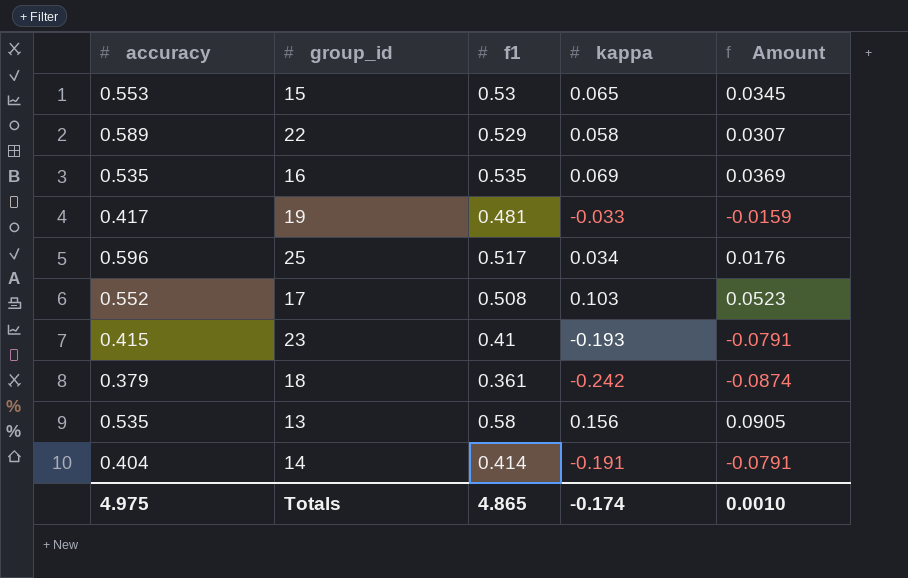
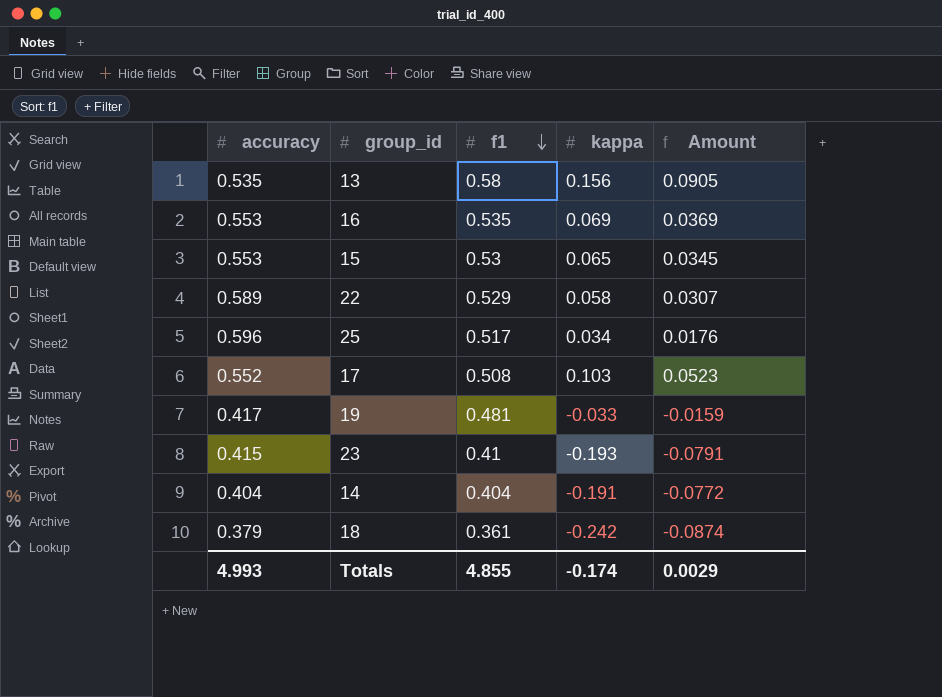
row order: none -> f1 descending
16 | accuracy: 0.535 -> 0.553
14 | f1: 0.414 -> 0.404
14 | Amount: -0.0791 -> -0.0772
Totals | accuracy: 4.975 -> 4.993
Totals | f1: 4.865 -> 4.855
Totals | Amount: 0.0010 -> 0.0029

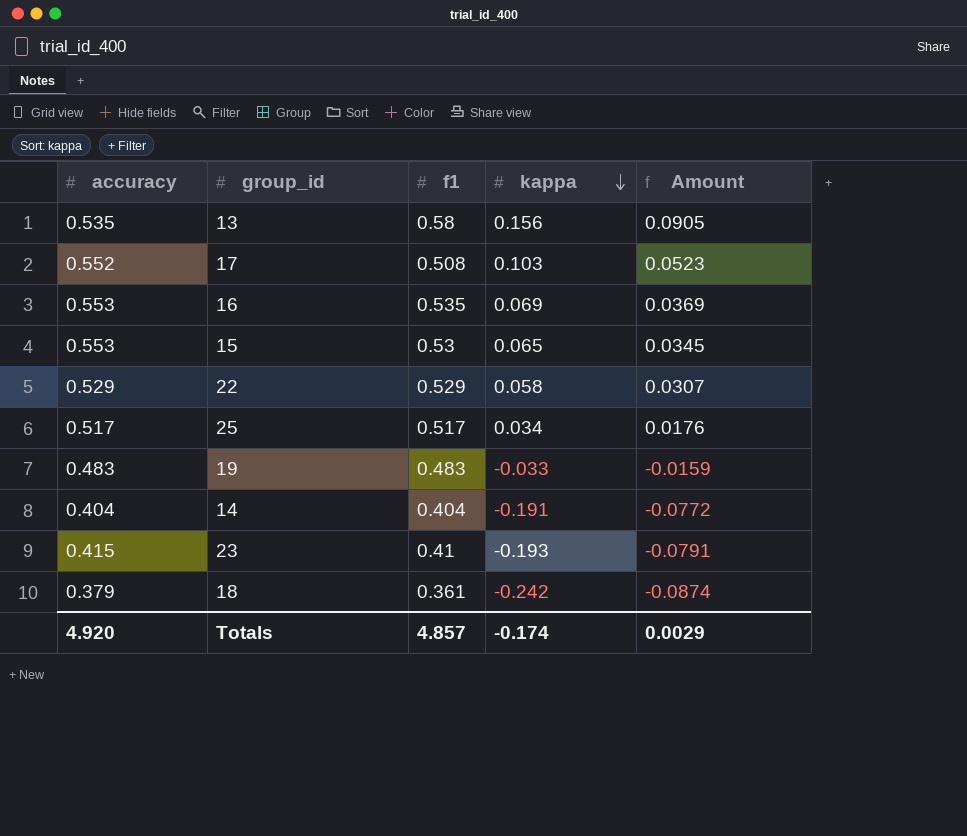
row order: f1 descending -> kappa descending
22 | accuracy: 0.589 -> 0.529
25 | accuracy: 0.596 -> 0.517
19 | accuracy: 0.417 -> 0.483
19 | f1: 0.481 -> 0.483
Totals | accuracy: 4.993 -> 4.920
Totals | f1: 4.855 -> 4.857

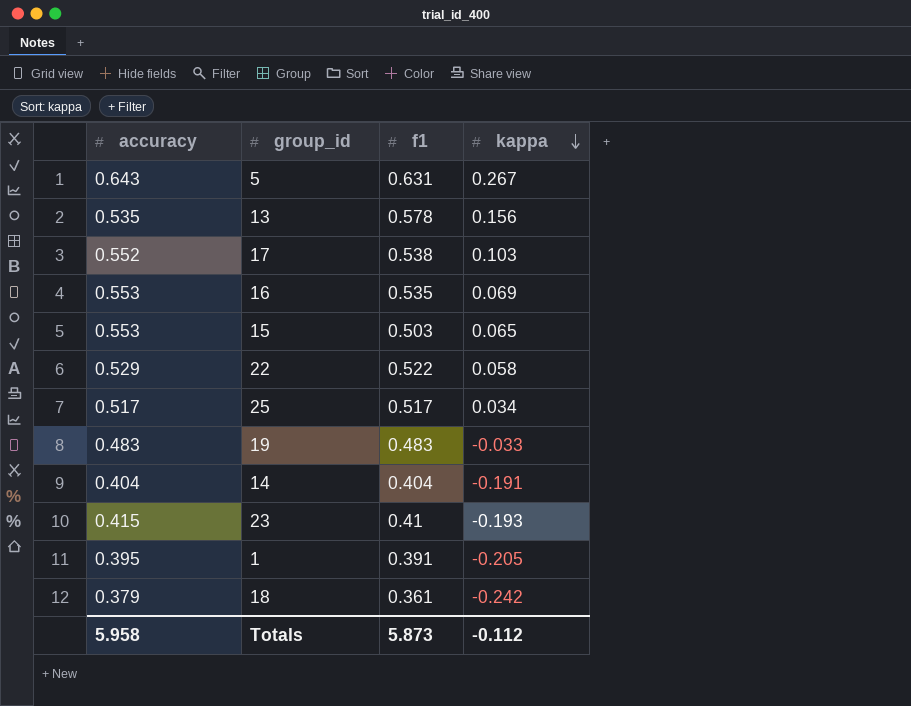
column Amount | formula: [f1] * [kappa] -> none
row 5: none -> 0.643 | 0.631 | 0.267
13 | f1: 0.58 -> 0.578
17 | f1: 0.508 -> 0.538
15 | f1: 0.53 -> 0.503
22 | f1: 0.529 -> 0.522
row 1: none -> 0.395 | 0.391 | -0.205
Totals | accuracy: 4.920 -> 5.958
Totals | f1: 4.857 -> 5.873
Totals | kappa: -0.174 -> -0.112

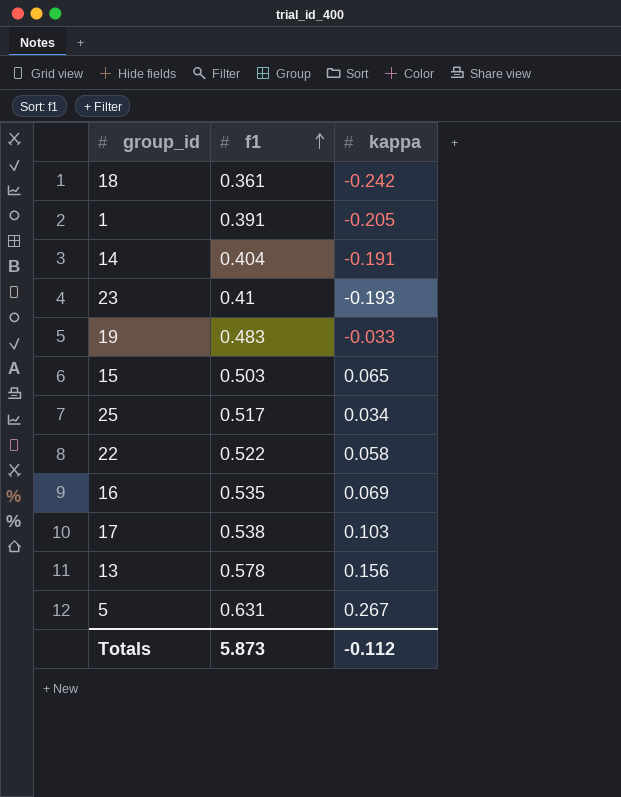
row order: kappa descending -> f1 ascending
column accuracy | position: 1 -> none

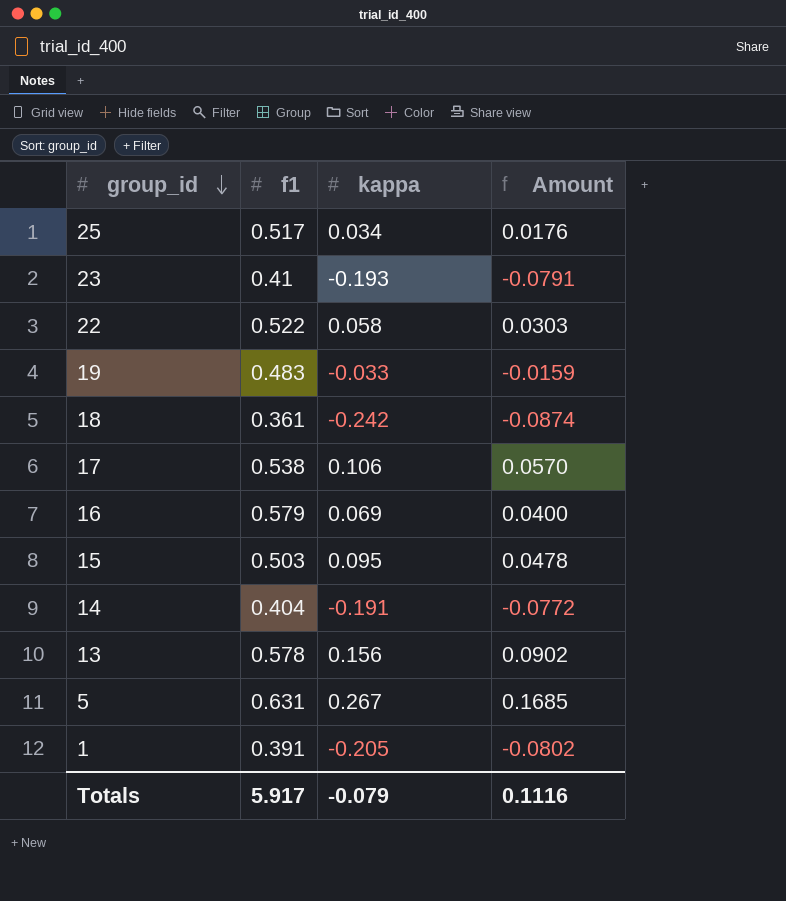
row order: f1 ascending -> group_id descending
column Amount | formula: none -> [f1] * [kappa]
17 | kappa: 0.103 -> 0.106
16 | f1: 0.535 -> 0.579
15 | kappa: 0.065 -> 0.095
Totals | f1: 5.873 -> 5.917
Totals | kappa: -0.112 -> -0.079

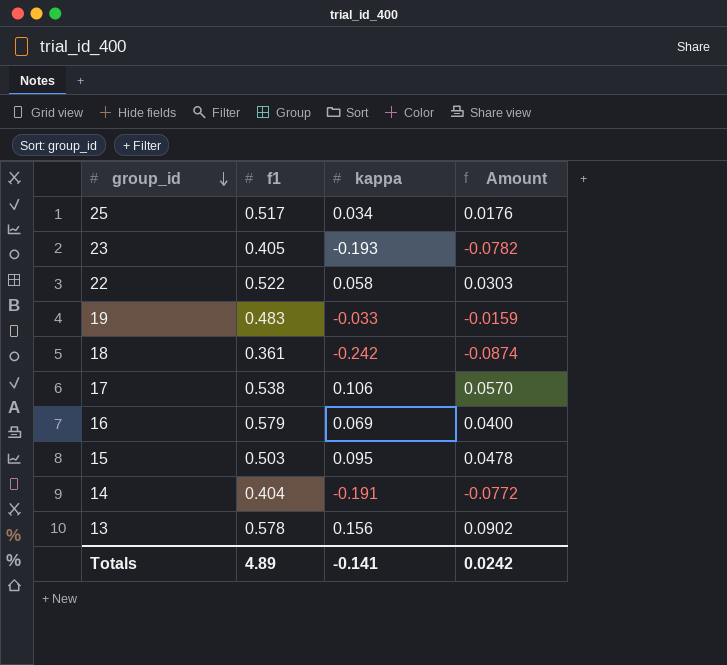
row 5: 0.631 | 0.267 | 0.1685 -> none
row 1: 0.391 | -0.205 | -0.0802 -> none
23 | f1: 0.41 -> 0.405
23 | Amount: -0.0791 -> -0.0782
Totals | f1: 5.917 -> 4.89
Totals | kappa: -0.079 -> -0.141
Totals | Amount: 0.1116 -> 0.0242

